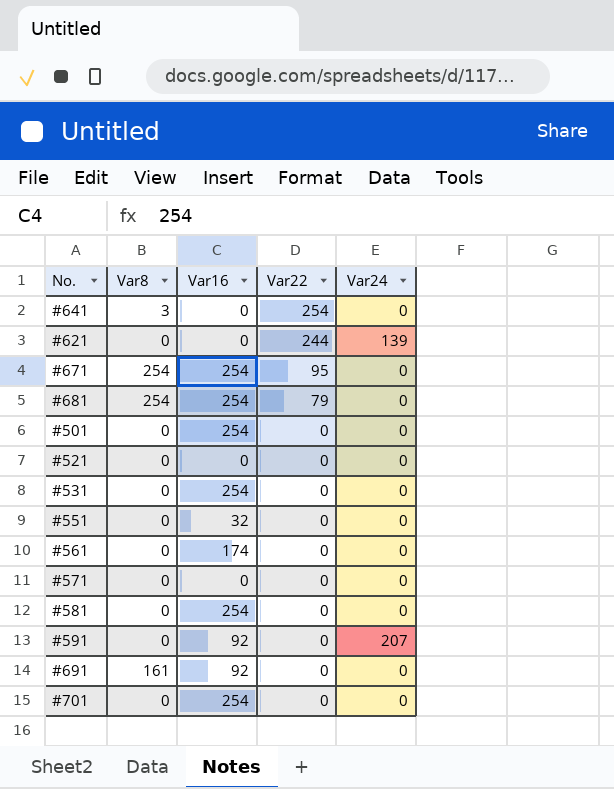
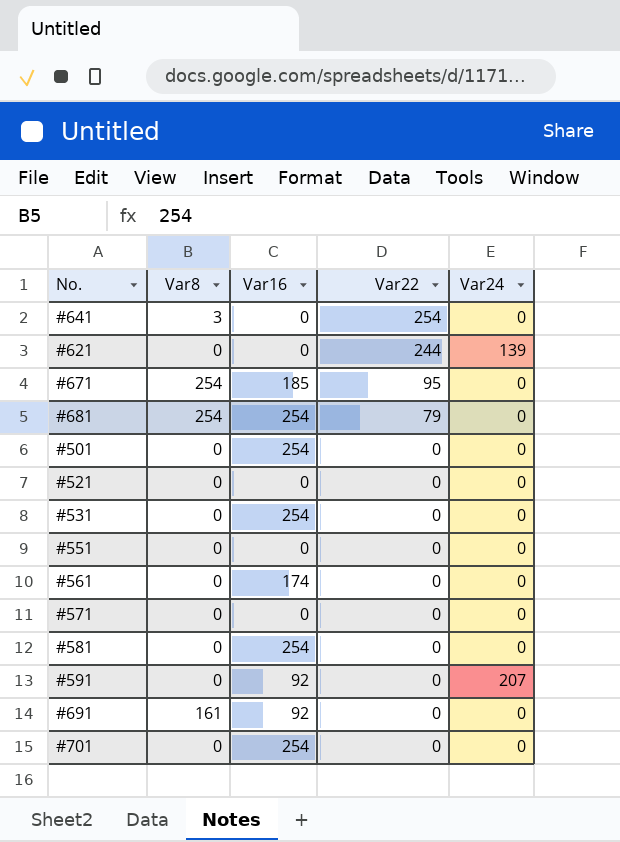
#671 | Var16: 254 -> 185
#551 | Var16: 32 -> 0

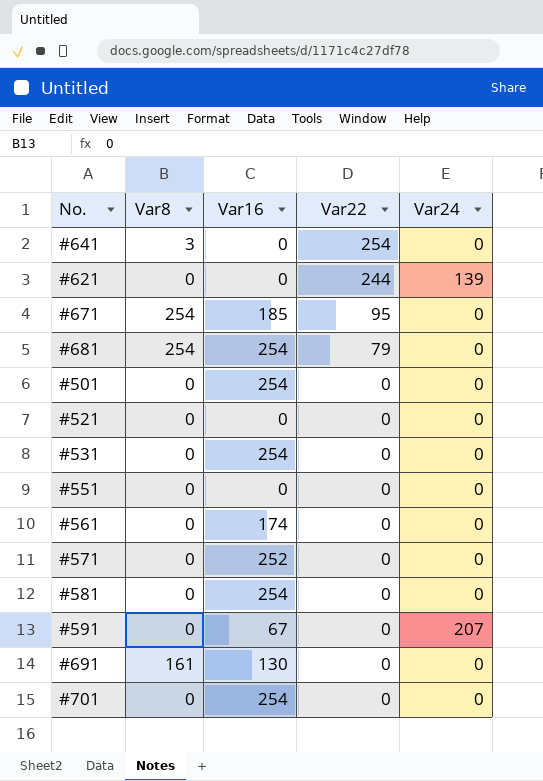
#571 | Var16: 0 -> 252
#591 | Var16: 92 -> 67
#691 | Var16: 92 -> 130

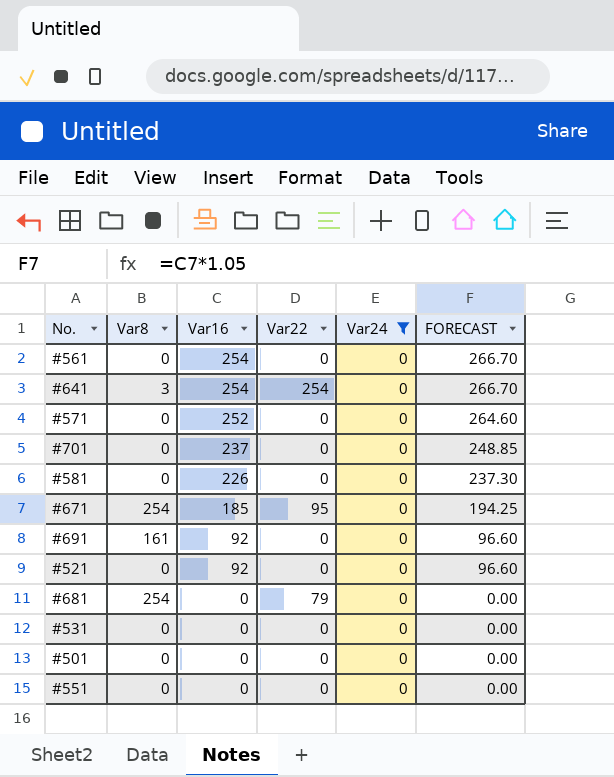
filter: none -> Var24 = 0
row order: Var22 descending -> Var16 descending
column FORECAST | formula: none -> [Var16] * 1.05
#561 | Var16: 174 -> 254
#641 | Var16: 0 -> 254
#701 | Var16: 254 -> 237
#581 | Var16: 254 -> 226
#691 | Var16: 130 -> 92
#521 | Var16: 0 -> 92
#681 | Var16: 254 -> 0
#531 | Var16: 254 -> 0
#501 | Var16: 254 -> 0

